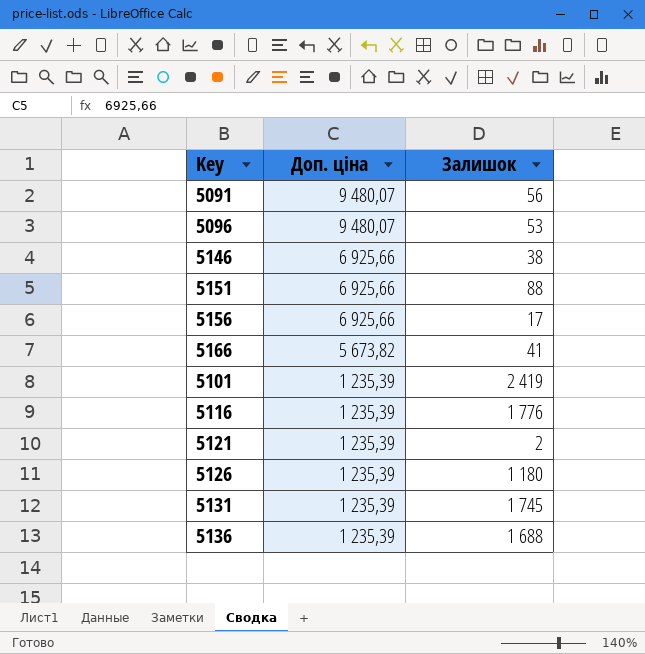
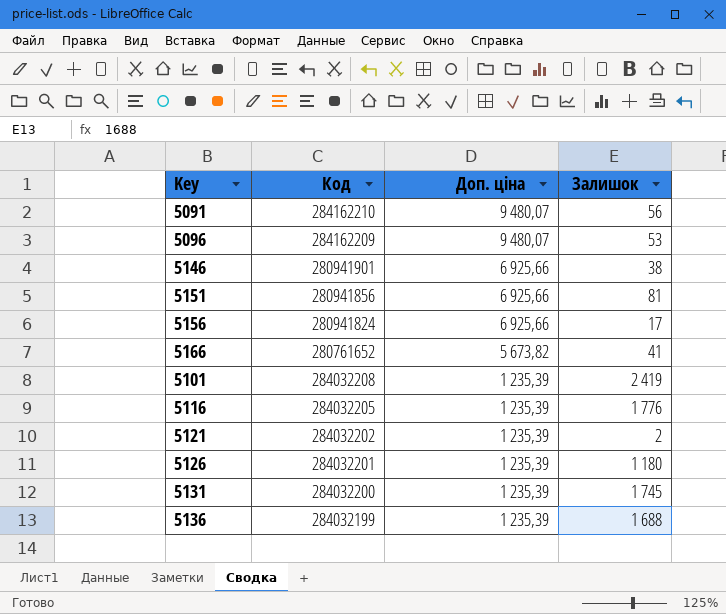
column Код | position: none -> 2
5151 | Залишок: 88 -> 81

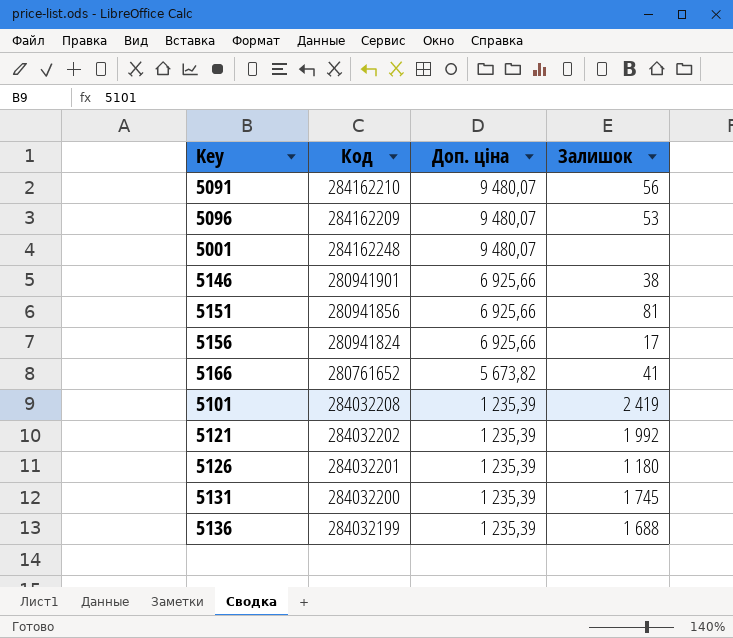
row 5116: 284032205 | 1 235,39 | 1 776 -> none
row 5001: none -> 284162248 | 9 480,07 | none
5121 | Залишок: 2 -> 1 992

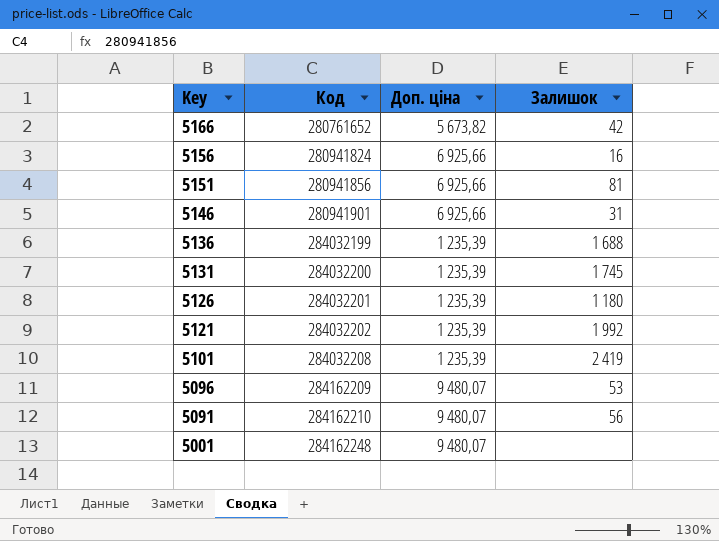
row order: Доп. ціна descending -> Key descending
5166 | Залишок: 41 -> 42
5156 | Залишок: 17 -> 16
5146 | Залишок: 38 -> 31

